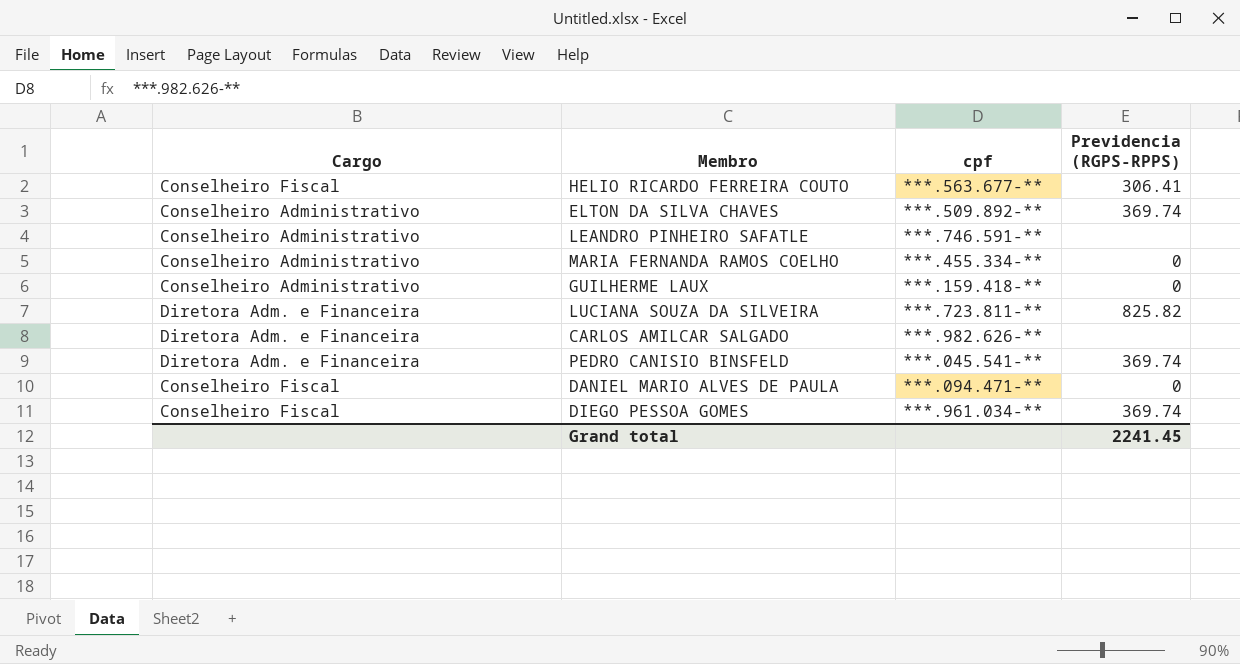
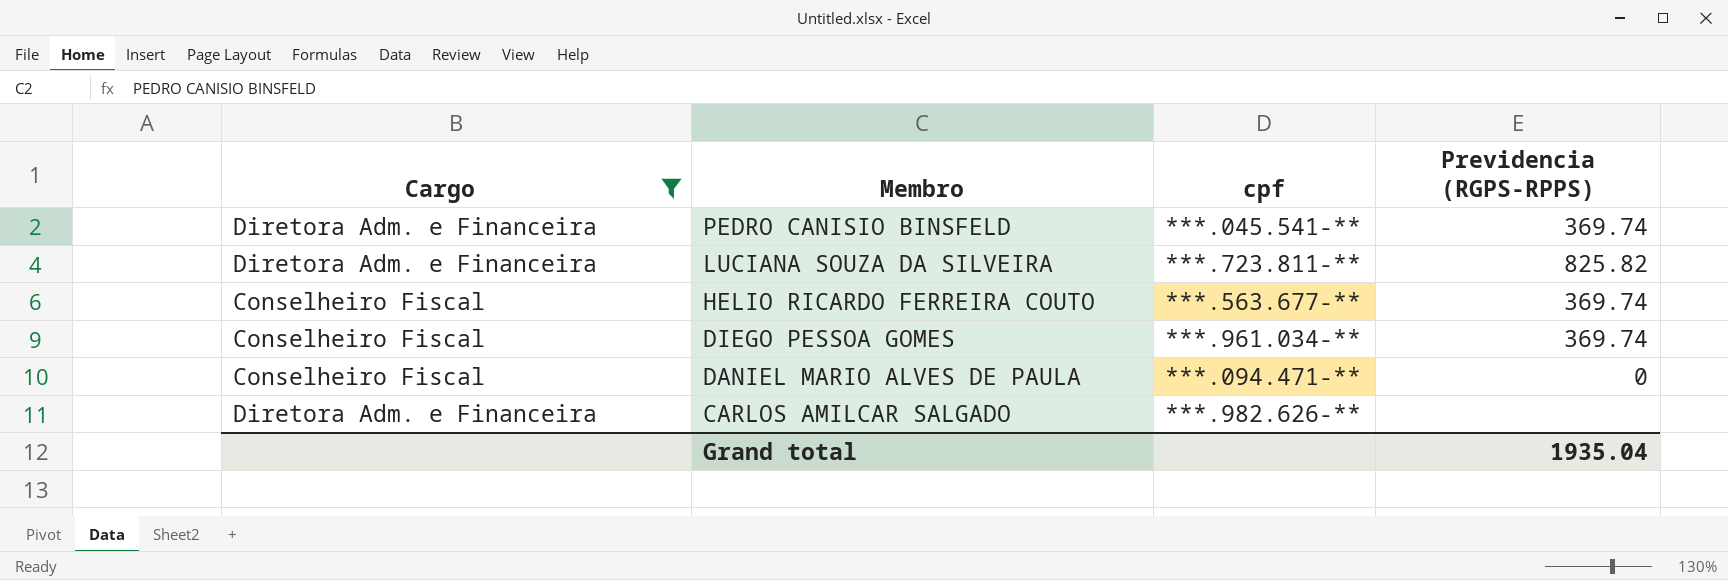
filter: none -> Cargo != Conselheiro Administrativo
row order: none -> Membro descending
HELIO RICARDO FERREIRA COUTO | Previdencia (RGPS-RPPS): 306.41 -> 369.74
Grand total | Previdencia (RGPS-RPPS): 2241.45 -> 1935.04

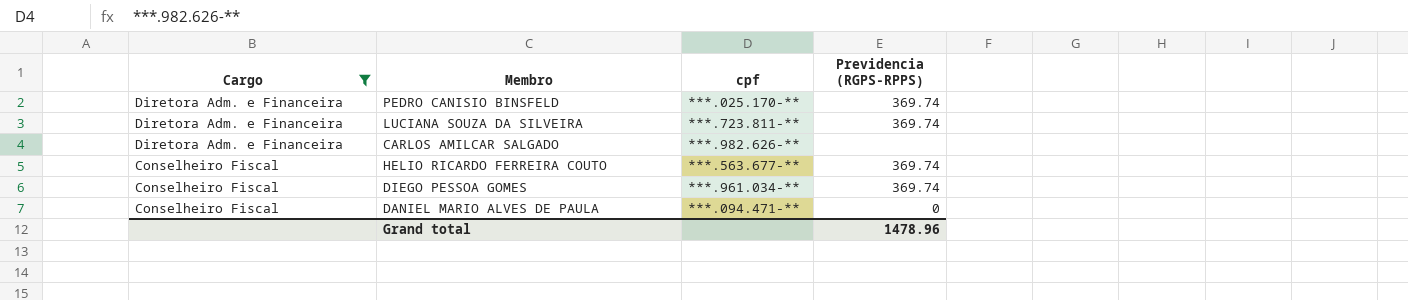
row order: Membro descending -> Cargo descending
PEDRO CANISIO BINSFELD | cpf: ***.045.541-** -> ***.025.170-**
LUCIANA SOUZA DA SILVEIRA | Previdencia (RGPS-RPPS): 825.82 -> 369.74
Grand total | Previdencia (RGPS-RPPS): 1935.04 -> 1478.96

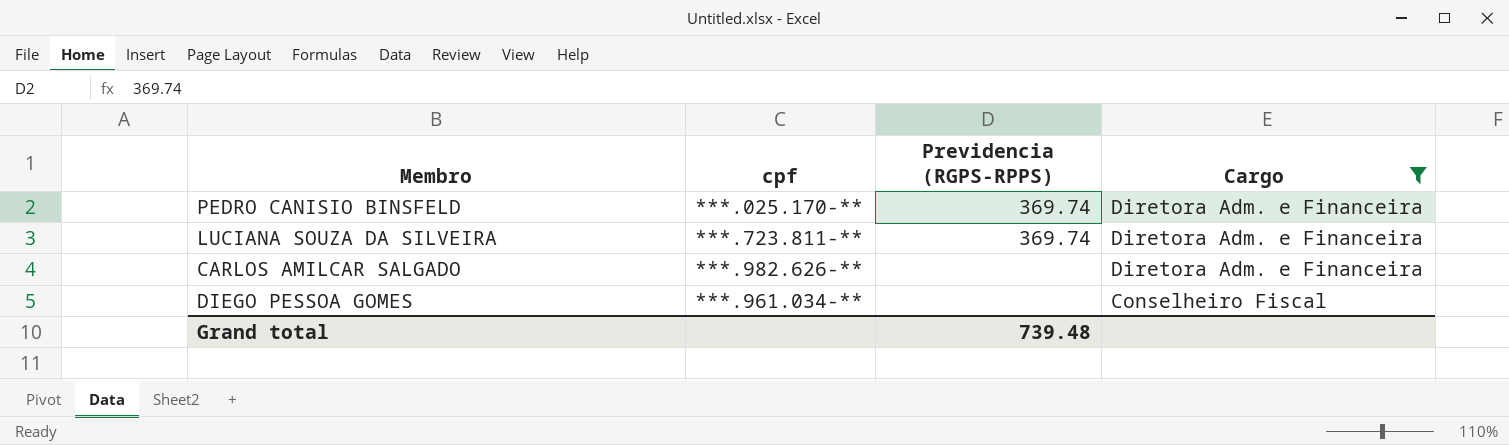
column Cargo | position: 1 -> 4
row HELIO RICARDO FERREIRA COUTO: Conselheiro Fiscal | ***.563.677-** | 369.74 -> none
row DANIEL MARIO ALVES DE PAULA: Conselheiro Fiscal | ***.094.471-** | 0 -> none
DIEGO PESSOA GOMES | Previdencia (RGPS-RPPS): 369.74 -> none
Grand total | Previdencia (RGPS-RPPS): 1478.96 -> 739.48

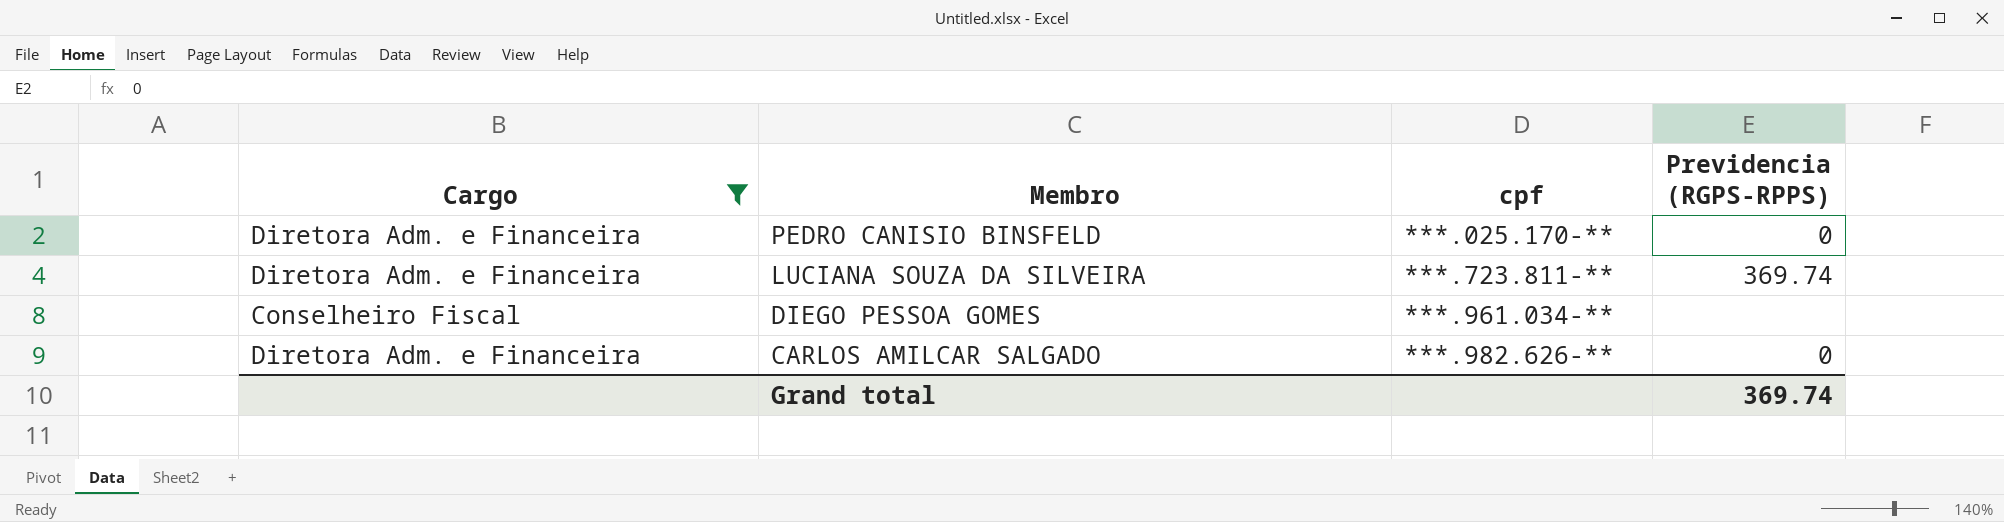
row order: Cargo descending -> Membro descending
column Cargo | position: 4 -> 1
PEDRO CANISIO BINSFELD | Previdencia (RGPS-RPPS): 369.74 -> 0
CARLOS AMILCAR SALGADO | Previdencia (RGPS-RPPS): none -> 0
Grand total | Previdencia (RGPS-RPPS): 739.48 -> 369.74

